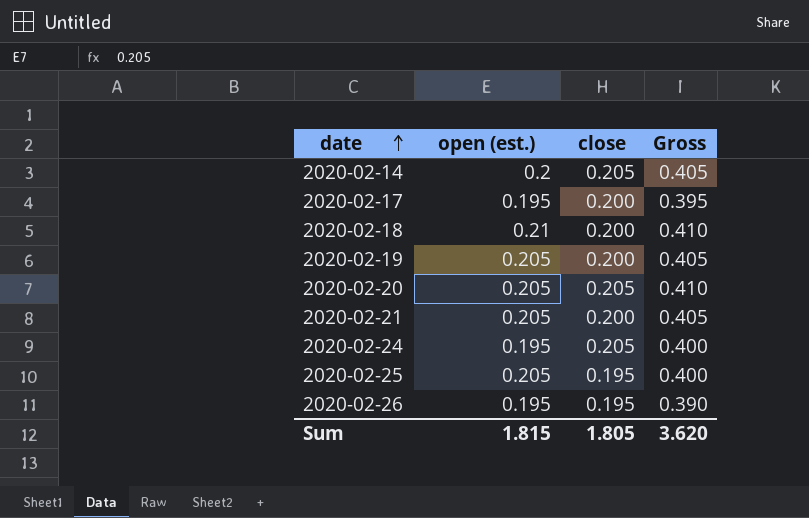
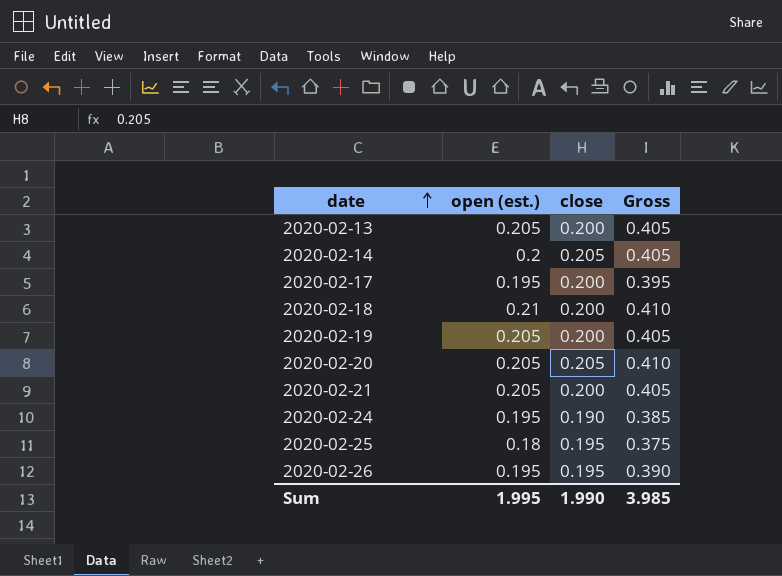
row 2020-02-13: none -> 0.205 | 0.200 | 0.405
2020-02-24 | close: 0.205 -> 0.190
2020-02-24 | Gross: 0.400 -> 0.385
2020-02-25 | open (est.): 0.205 -> 0.18
2020-02-25 | Gross: 0.400 -> 0.375
Sum | open (est.): 1.815 -> 1.995
Sum | close: 1.805 -> 1.990
Sum | Gross: 3.620 -> 3.985

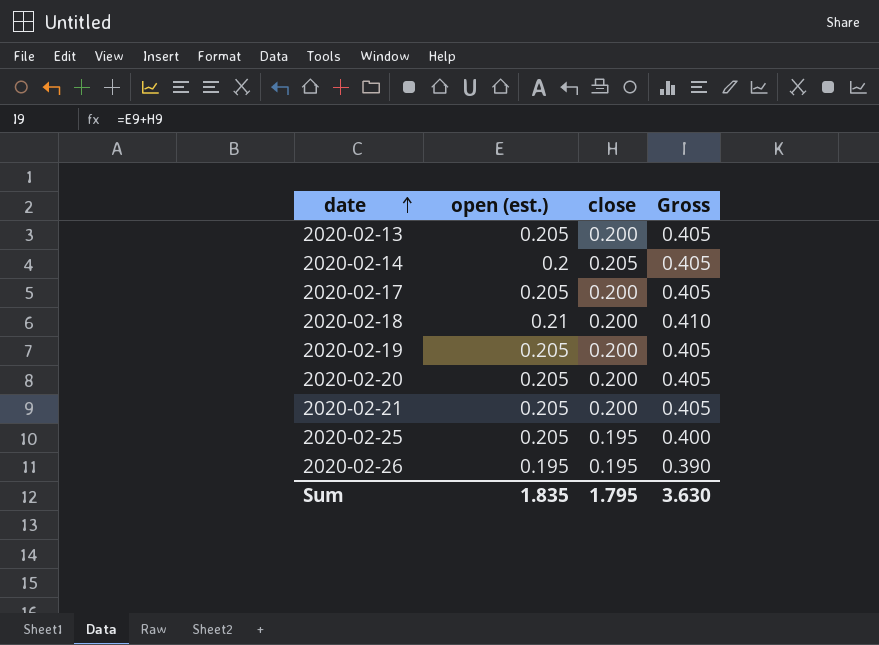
row 2020-02-24: 0.195 | 0.190 | 0.385 -> none
2020-02-17 | open (est.): 0.195 -> 0.205
2020-02-17 | Gross: 0.395 -> 0.405
2020-02-20 | close: 0.205 -> 0.200
2020-02-20 | Gross: 0.410 -> 0.405
2020-02-25 | open (est.): 0.18 -> 0.205
2020-02-25 | Gross: 0.375 -> 0.400
Sum | open (est.): 1.995 -> 1.835
Sum | close: 1.990 -> 1.795
Sum | Gross: 3.985 -> 3.630

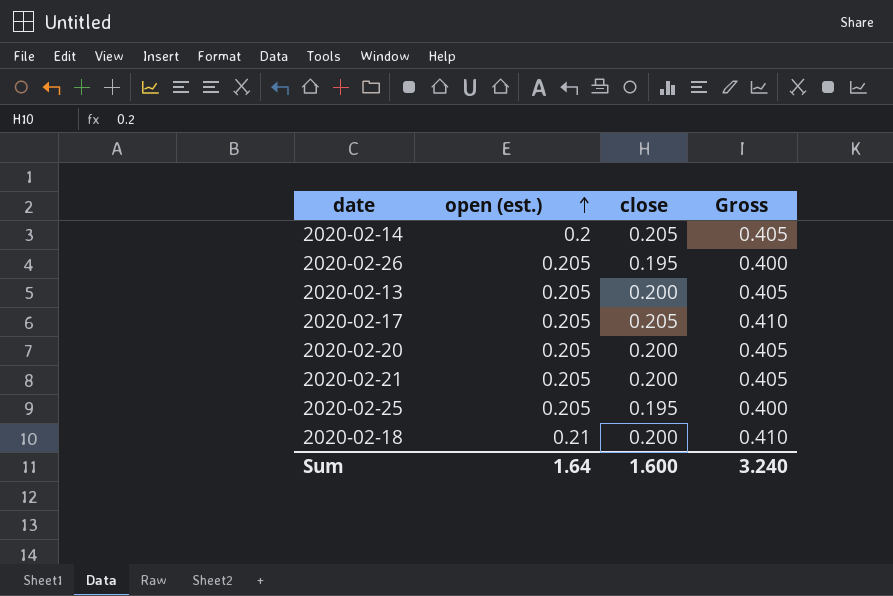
row order: date ascending -> open (est.) ascending
row 2020-02-19: 0.205 | 0.200 | 0.405 -> none
2020-02-26 | open (est.): 0.195 -> 0.205
2020-02-26 | Gross: 0.390 -> 0.400
2020-02-17 | close: 0.200 -> 0.205
2020-02-17 | Gross: 0.405 -> 0.410
Sum | open (est.): 1.835 -> 1.64
Sum | close: 1.795 -> 1.600
Sum | Gross: 3.630 -> 3.240

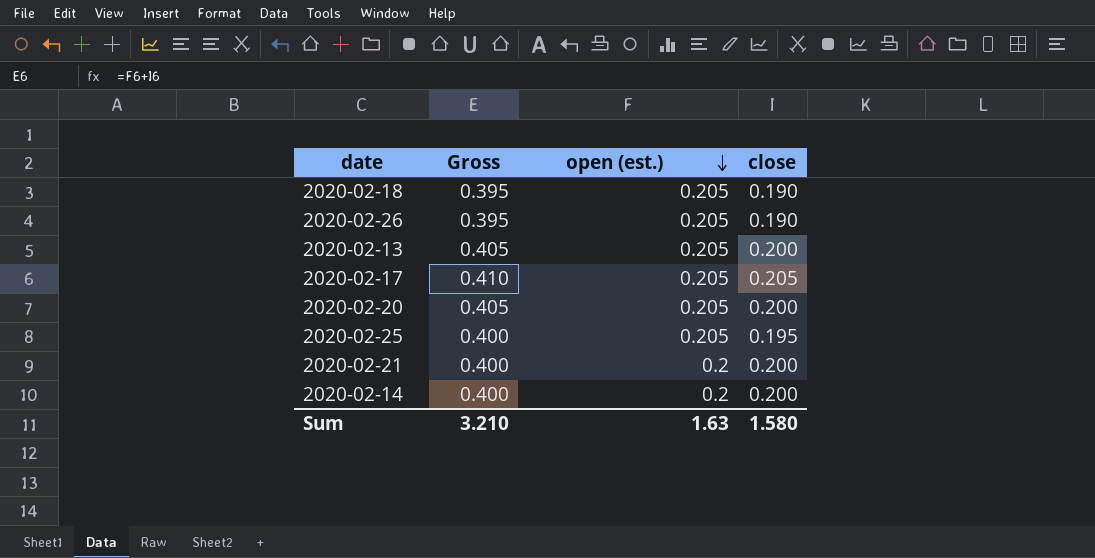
row order: open (est.) ascending -> open (est.) descending
column Gross | position: 4 -> 2
2020-02-18 | Gross: 0.410 -> 0.395
2020-02-18 | open (est.): 0.21 -> 0.205
2020-02-18 | close: 0.200 -> 0.190
2020-02-26 | Gross: 0.400 -> 0.395
2020-02-26 | close: 0.195 -> 0.190
2020-02-21 | Gross: 0.405 -> 0.400
2020-02-21 | open (est.): 0.205 -> 0.2
2020-02-14 | Gross: 0.405 -> 0.400
2020-02-14 | close: 0.205 -> 0.200
Sum | Gross: 3.240 -> 3.210
Sum | open (est.): 1.64 -> 1.63
Sum | close: 1.600 -> 1.580

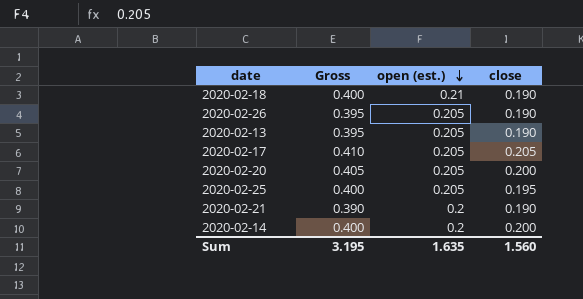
2020-02-18 | Gross: 0.395 -> 0.400
2020-02-18 | open (est.): 0.205 -> 0.21
2020-02-13 | Gross: 0.405 -> 0.395
2020-02-13 | close: 0.200 -> 0.190
2020-02-21 | Gross: 0.400 -> 0.390
2020-02-21 | close: 0.200 -> 0.190
Sum | Gross: 3.210 -> 3.195
Sum | open (est.): 1.63 -> 1.635
Sum | close: 1.580 -> 1.560

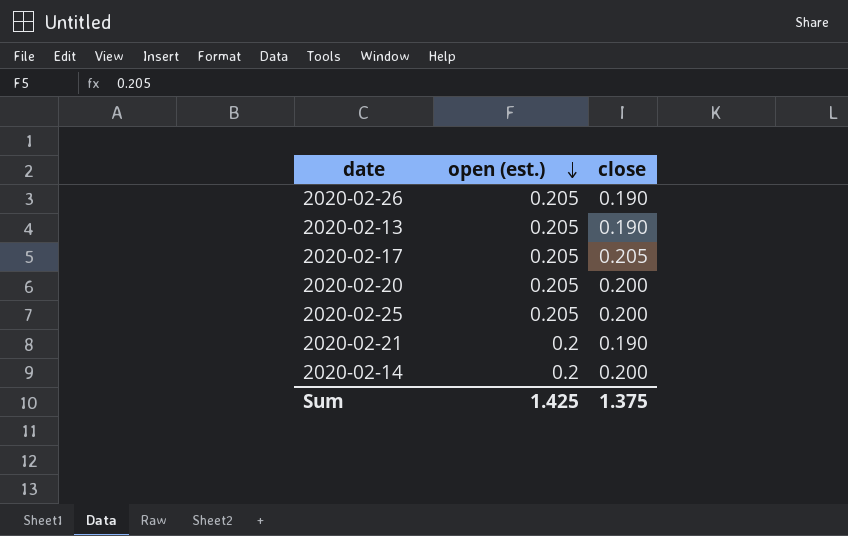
column Gross | formula: [open (est.)] + [close] -> none
row 2020-02-18: 0.400 | 0.21 | 0.190 -> none
2020-02-25 | close: 0.195 -> 0.200
Sum | open (est.): 1.635 -> 1.425
Sum | close: 1.560 -> 1.375

